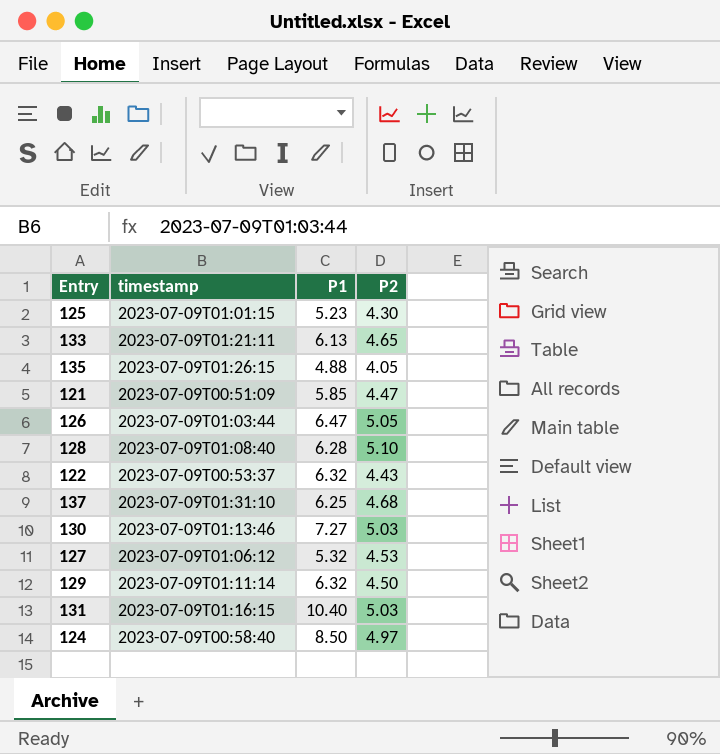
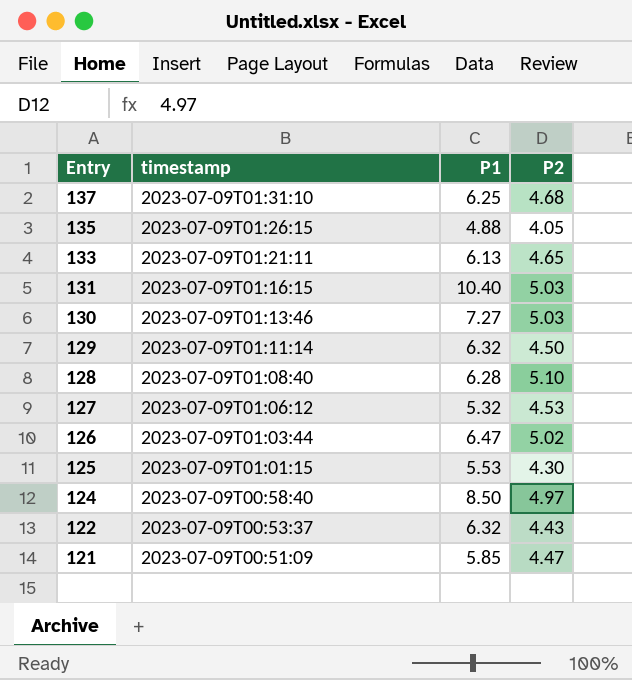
row order: none -> Entry descending
126 | P2: 5.05 -> 5.02
125 | P1: 5.23 -> 5.53

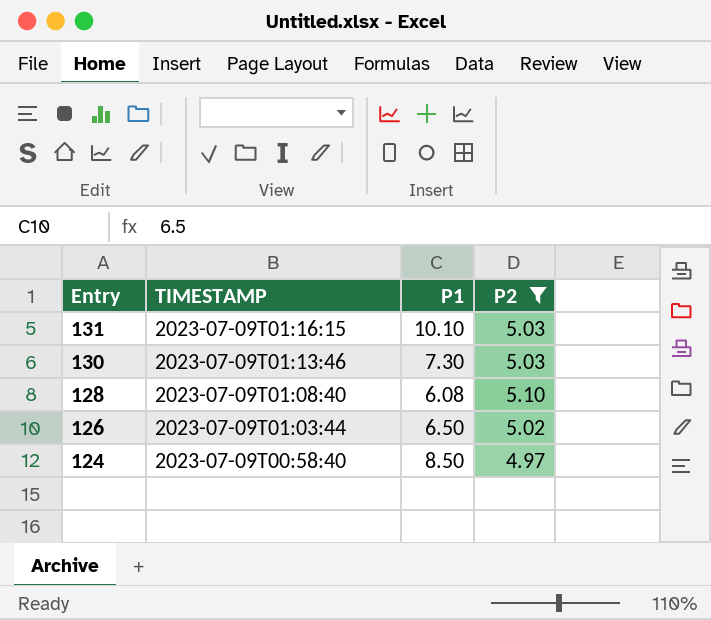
filter: none -> P2 >= 4.97
column name: timestamp -> TIMESTAMP
131 | P1: 10.40 -> 10.10
130 | P1: 7.27 -> 7.30
128 | P1: 6.28 -> 6.08
126 | P1: 6.47 -> 6.50

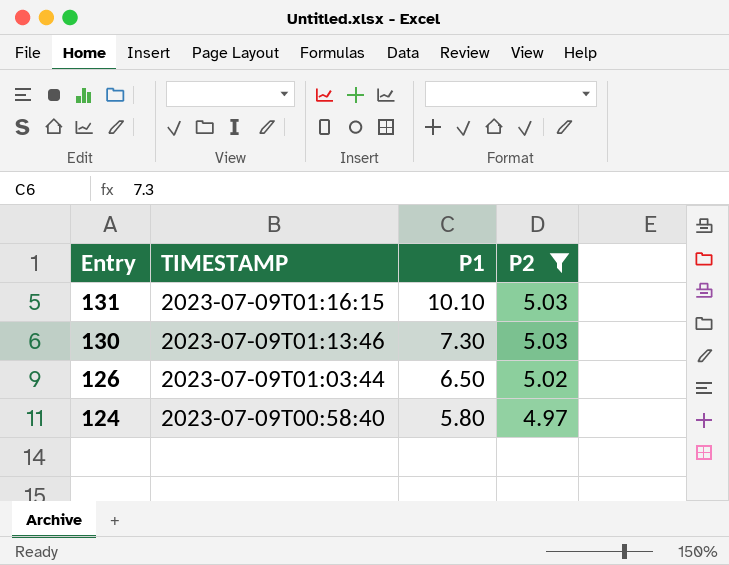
row 128: 2023-07-09T01:08:40 | 6.08 | 5.10 -> none
124 | P1: 8.50 -> 5.80

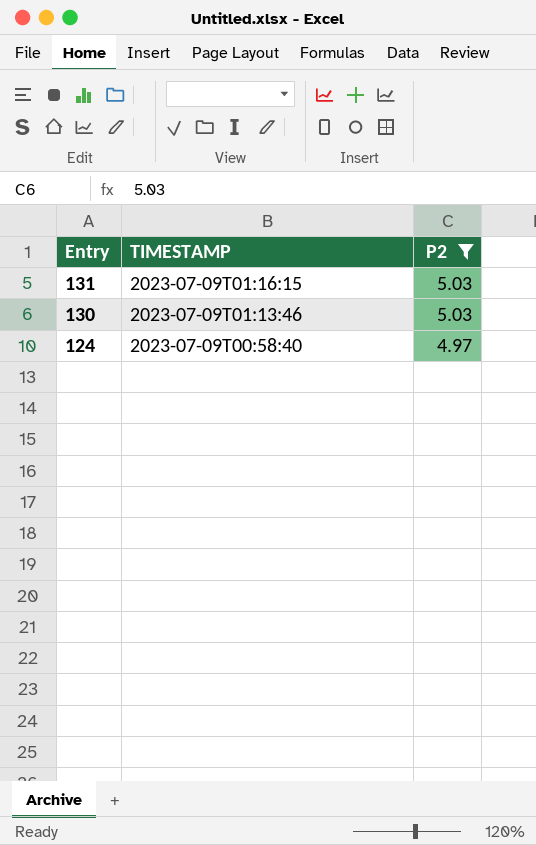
column P1 | position: 3 -> none
row 126: 2023-07-09T01:03:44 | 6.50 | 5.02 -> none

